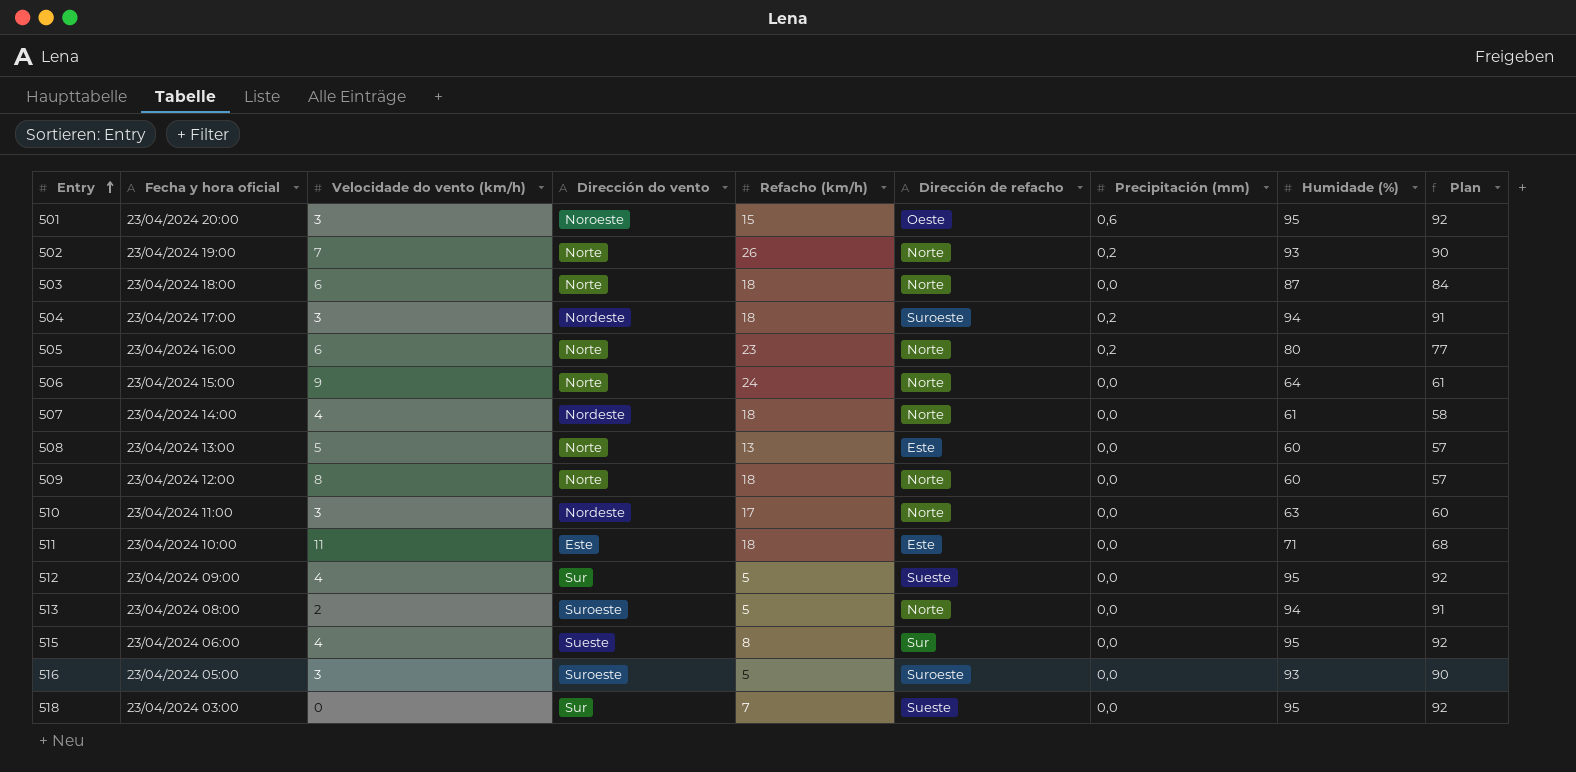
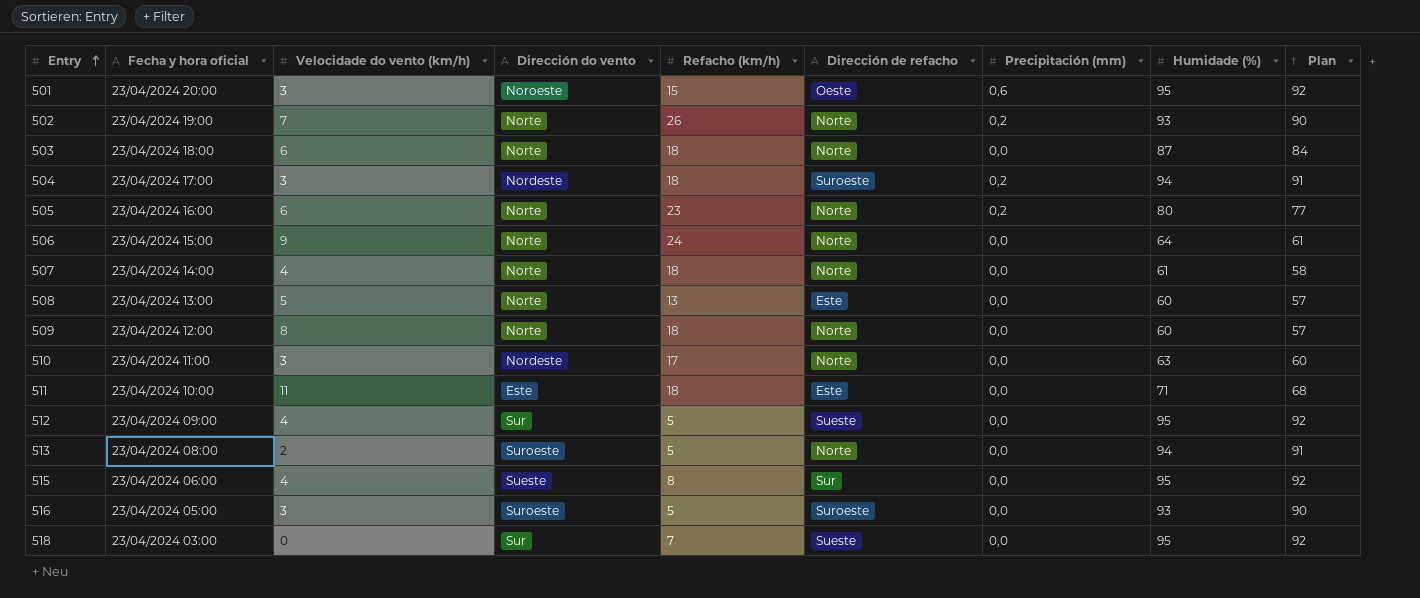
507 | Dirección do vento: Nordeste -> Norte

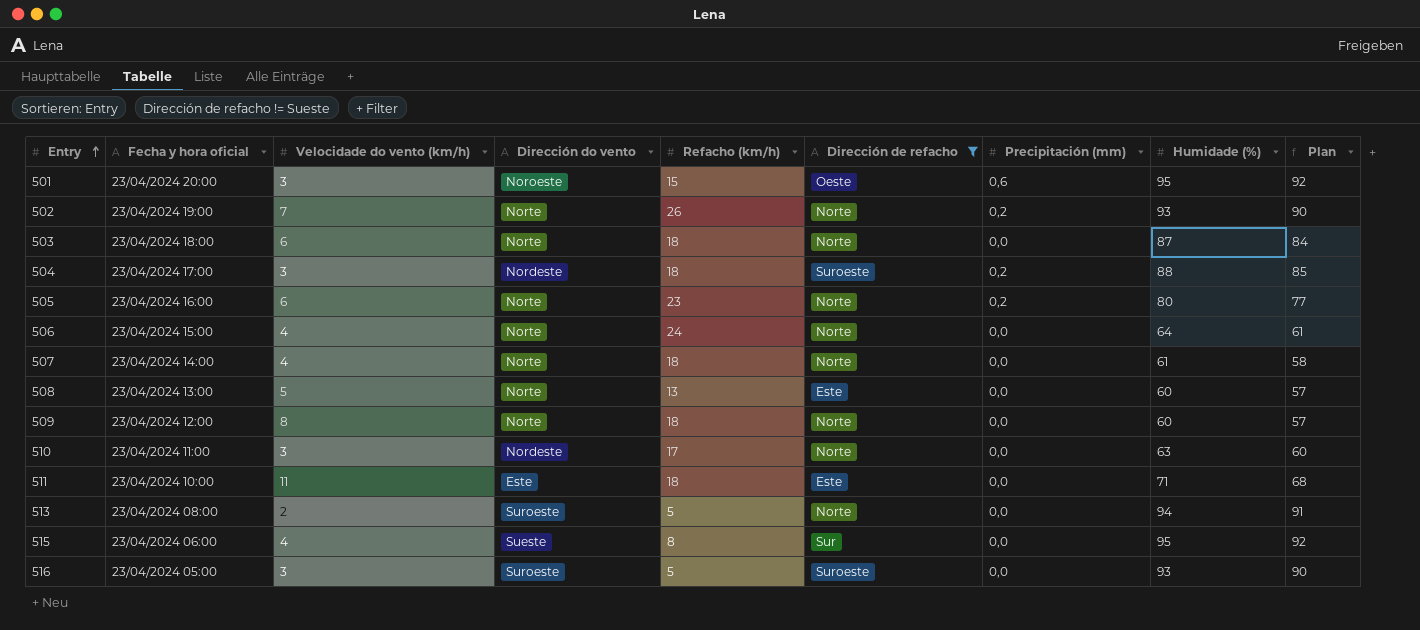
filter: none -> Dirección de refacho != Sueste
504 | Humidade (%): 94 -> 88
504 | Plan: 91 -> 85
506 | Velocidade do vento (km/h): 9 -> 4

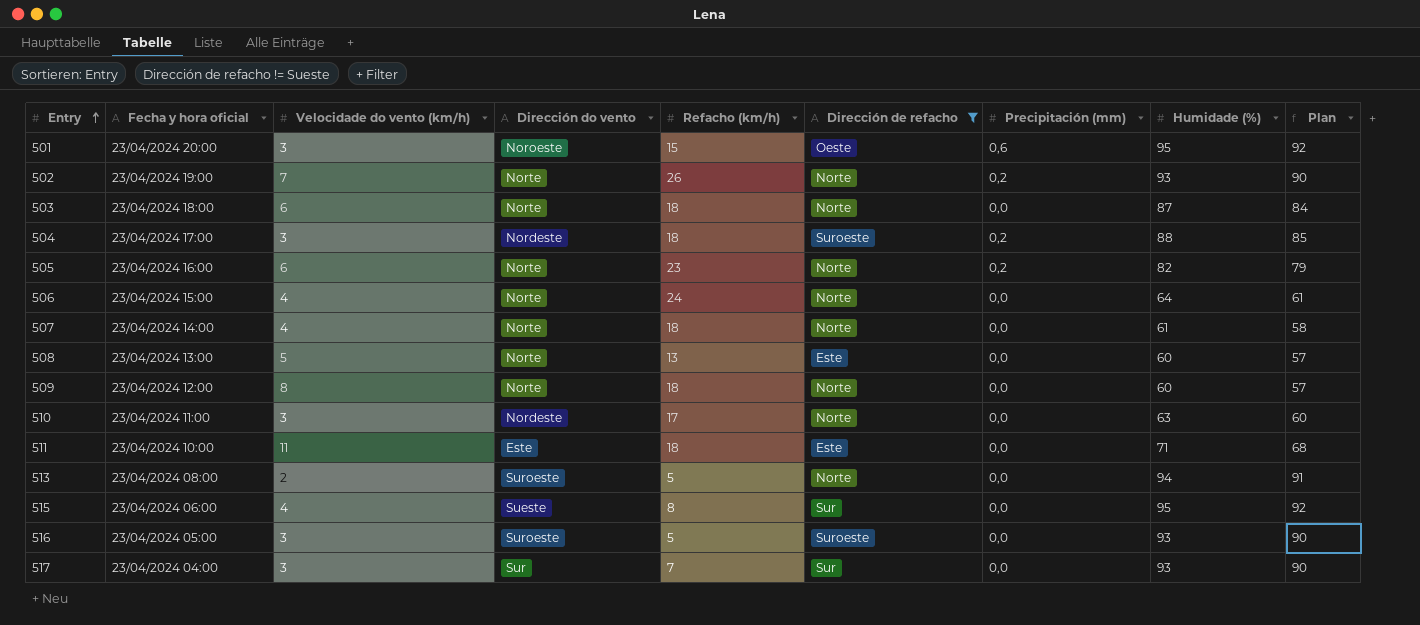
505 | Humidade (%): 80 -> 82
505 | Plan: 77 -> 79
row 517: none -> 23/04/2024 04:00 | 3 | Sur | 7 | Sur | 0,0 | 93 | 90

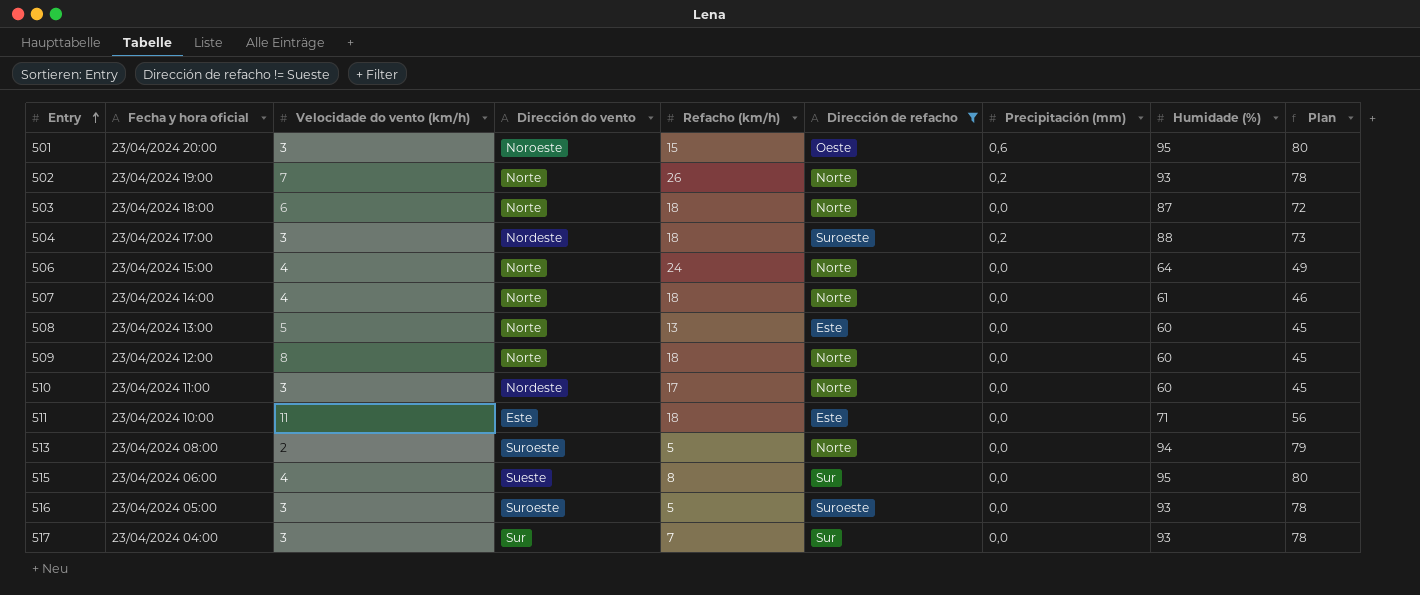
column Plan | formula: [Humidade (%)] - 3 -> [Humidade (%)] - 15
row 505: 23/04/2024 16:00 | 6 | Norte | 23 | Norte | 0,2 | 82 | 79 -> none
510 | Humidade (%): 63 -> 60

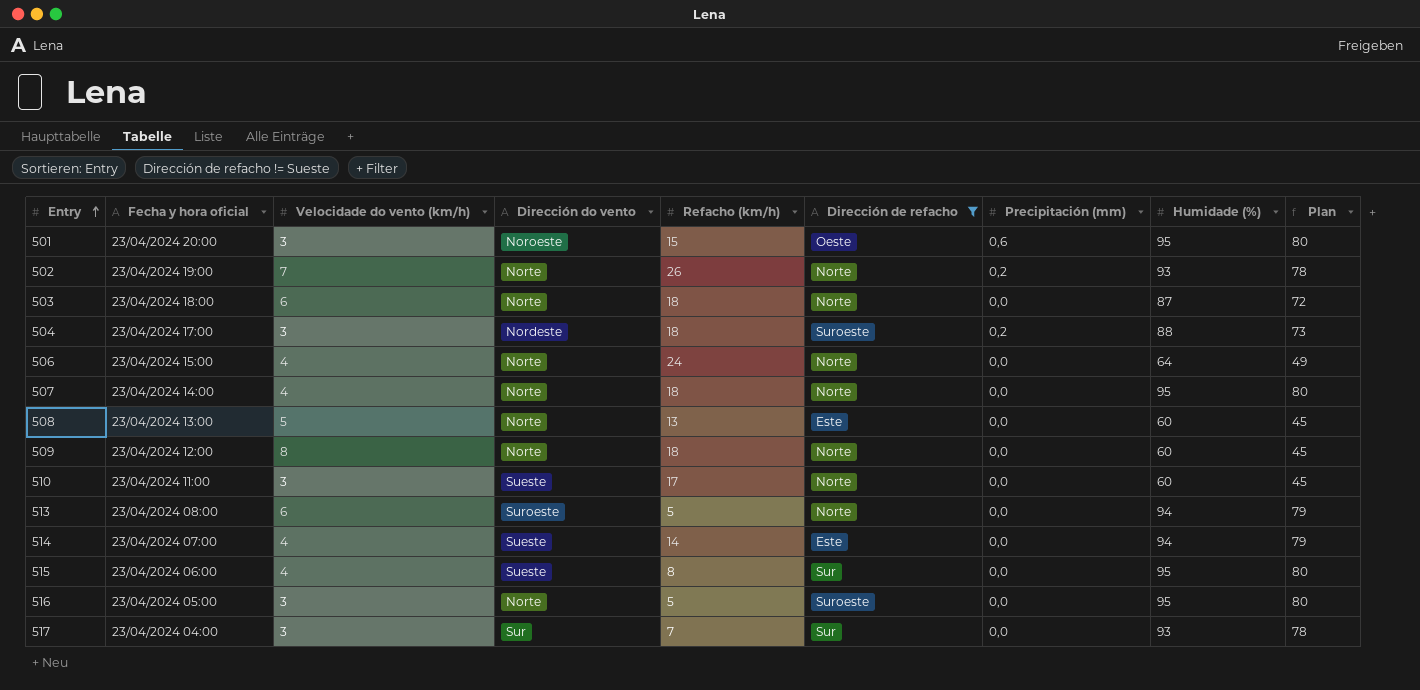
row 511: 23/04/2024 10:00 | 11 | Este | 18 | Este | 0,0 | 71 | 56 -> none
507 | Humidade (%): 61 -> 95
507 | Plan: 46 -> 80
510 | Dirección do vento: Nordeste -> Sueste
513 | Velocidade do vento (km/h): 2 -> 6
row 514: none -> 23/04/2024 07:00 | 4 | Sueste | 14 | Este | 0,0 | 94 | 79
516 | Dirección do vento: Suroeste -> Norte
516 | Humidade (%): 93 -> 95
516 | Plan: 78 -> 80

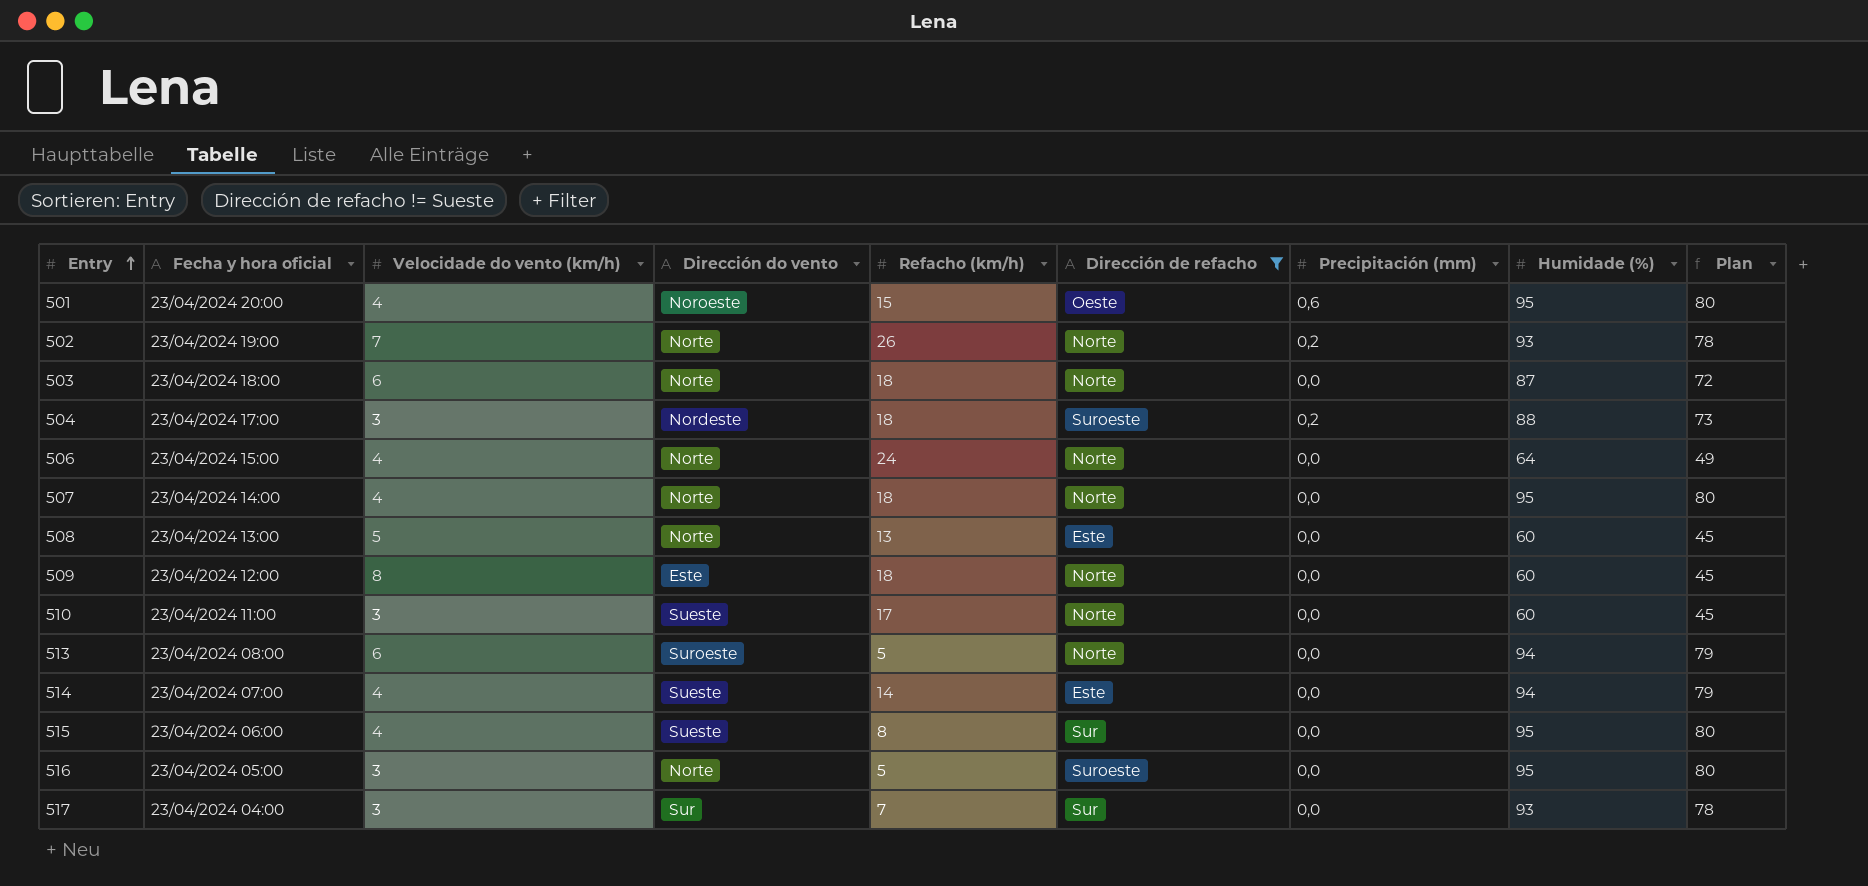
501 | Velocidade do vento (km/h): 3 -> 4
509 | Dirección do vento: Norte -> Este

